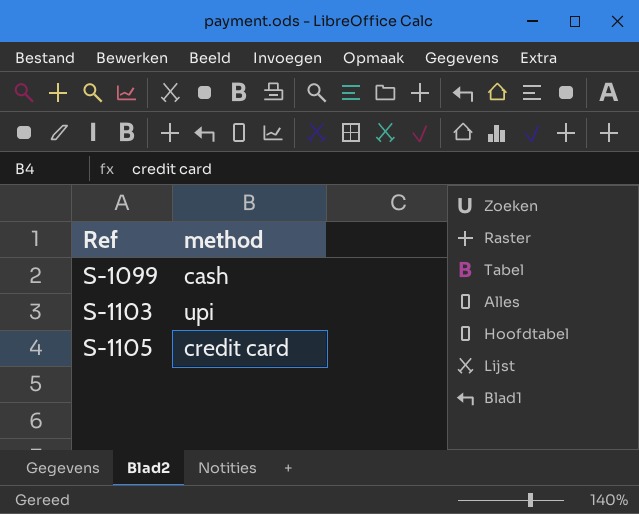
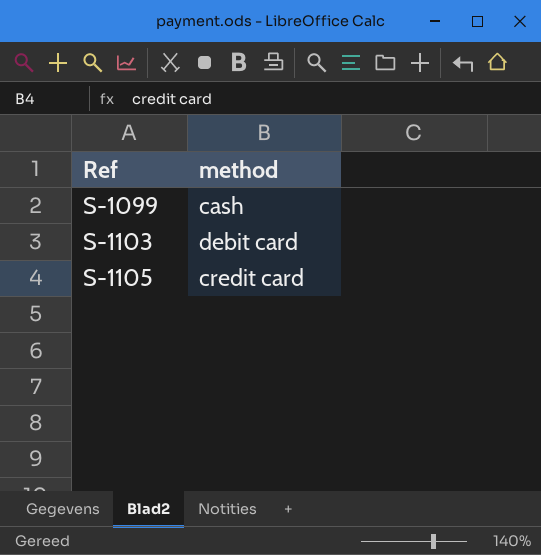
S-1103 | method: upi -> debit card

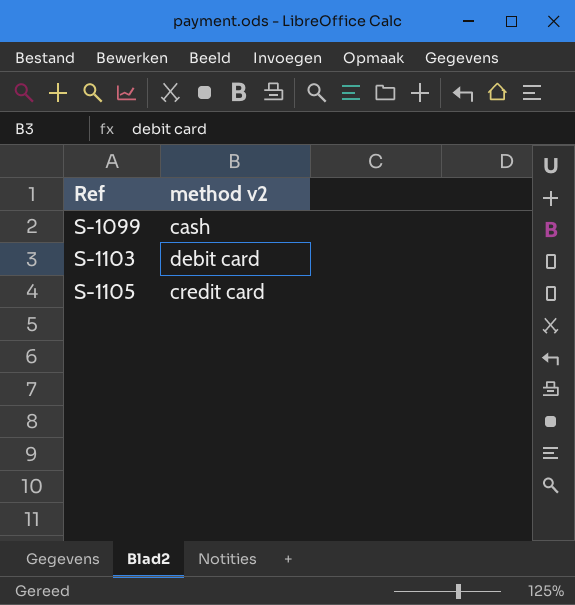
column name: method -> method v2

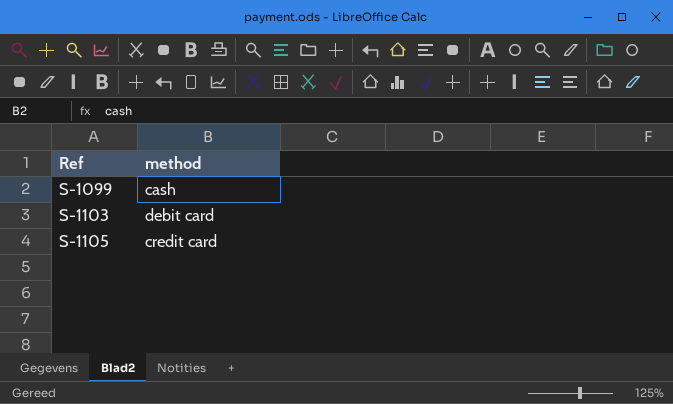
column name: method v2 -> method

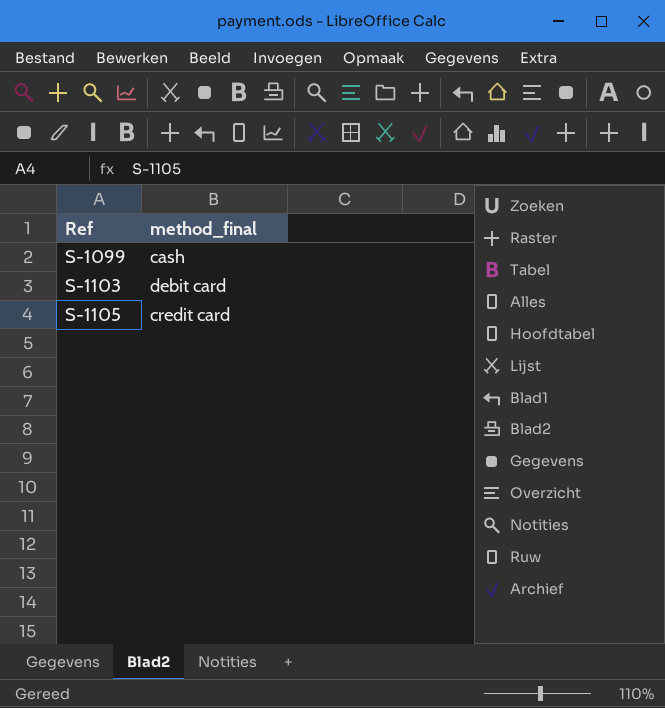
column name: method -> method_final

